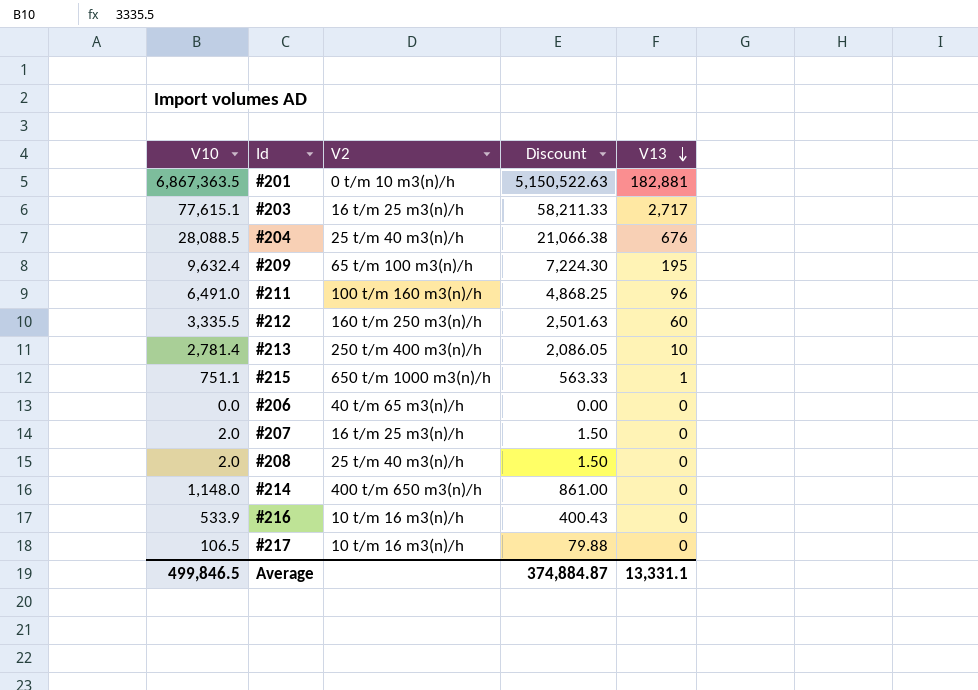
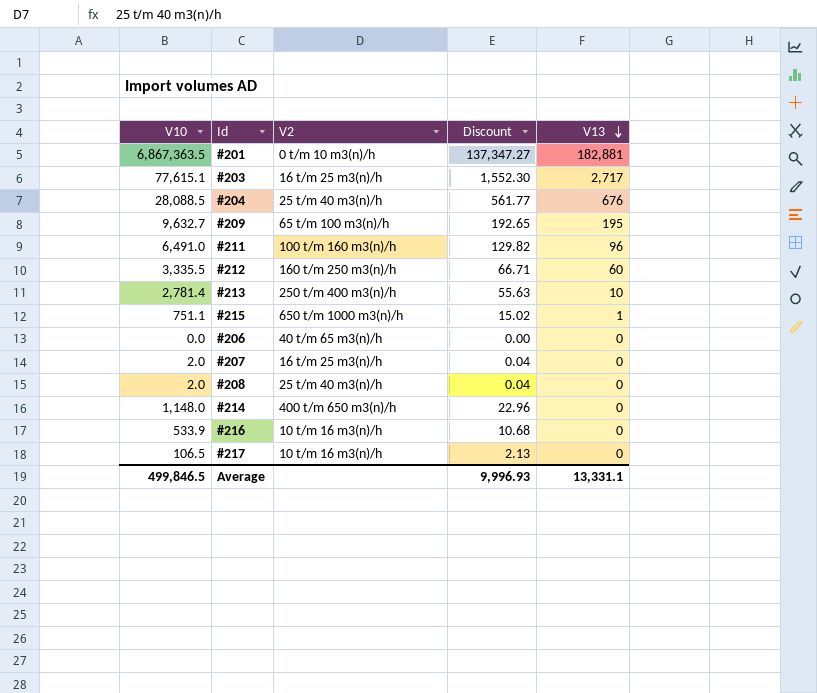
column Discount | formula: [V10] * 0.75 -> [V10] * 0.02
#209 | V10: 9,632.4 -> 9,632.7
Average | Discount: 374,884.87 -> 9,996.93

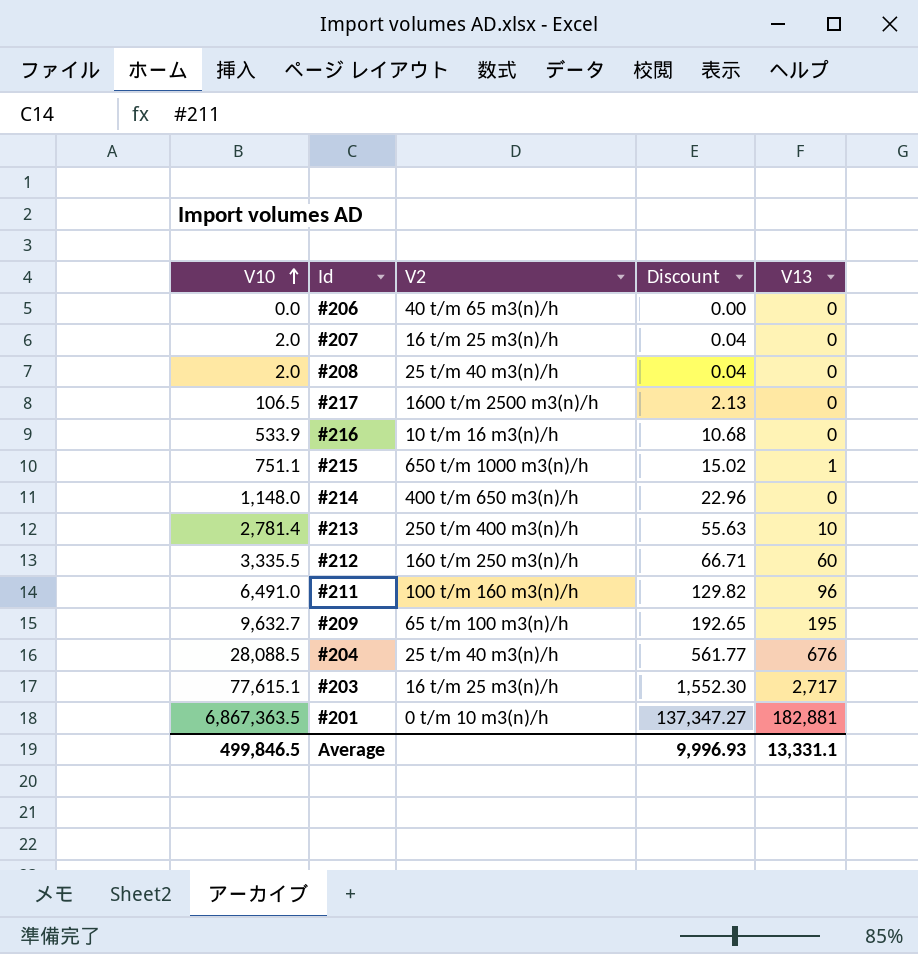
row order: V13 descending -> V10 ascending
#217 | V2: 10 t/m 16 m3(n)/h -> 1600 t/m 2500 m3(n)/h

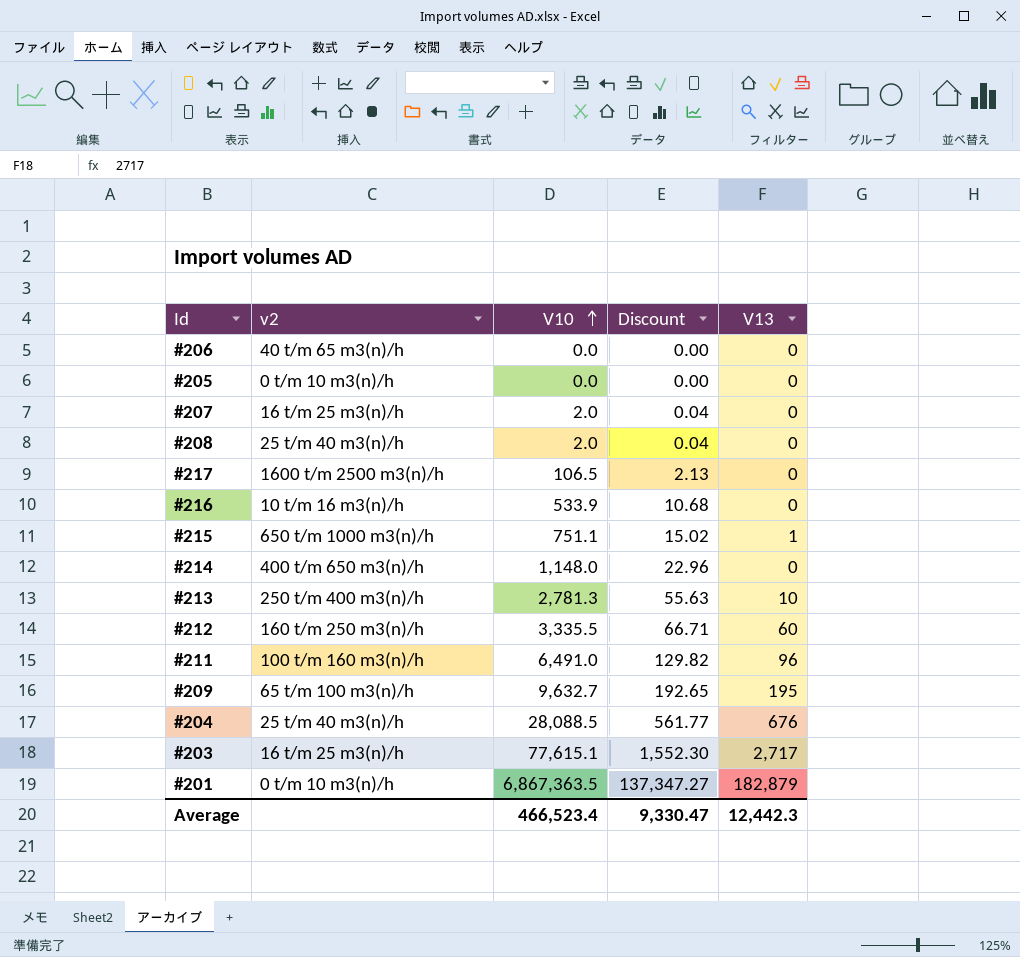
column name: V2 -> v2
column V10 | position: 1 -> 3
row #205: none -> 0 t/m 10 m3(n)/h | 0.0 | 0.00 | 0
#213 | V10: 2,781.4 -> 2,781.3
#201 | V13: 182,881 -> 182,879
Average | V10: 499,846.5 -> 466,523.4
Average | Discount: 9,996.93 -> 9,330.47
Average | V13: 13,331.1 -> 12,442.3

